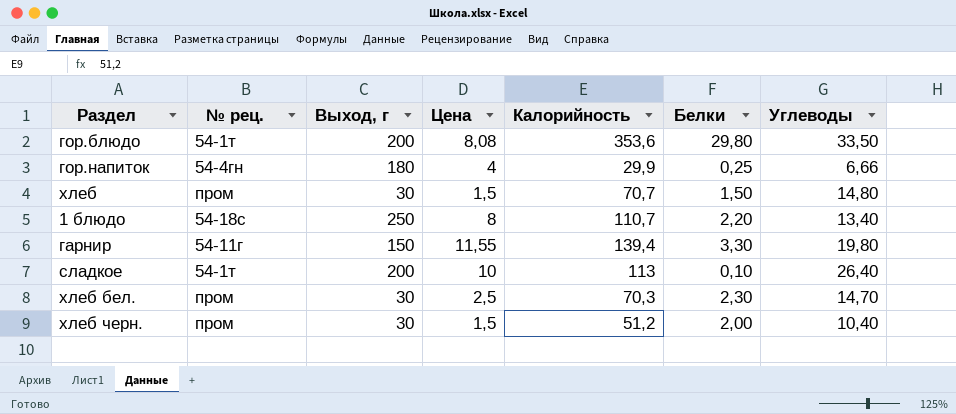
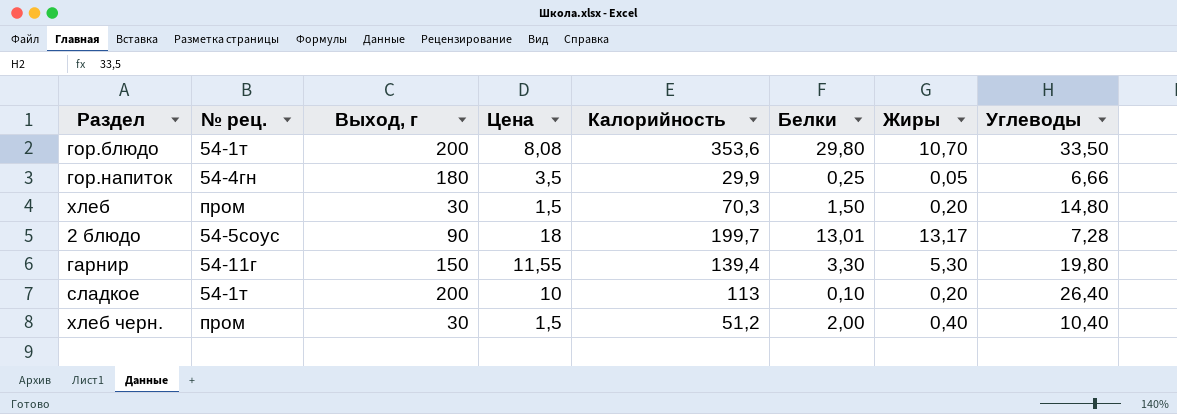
column Жиры | position: none -> 7
row 1 блюдо: 54-18с | 250 | 8 | 110,7 | 2,20 | 13,40 -> none
row хлеб бел.: пром | 30 | 2,5 | 70,3 | 2,30 | 14,70 -> none
гор.напиток | Цена: 4 -> 3,5
хлеб | Калорийность: 70,7 -> 70,3
row 2 блюдо: none -> 54-5соус | 90 | 18 | 199,7 | 13,01 | 13,17 | 7,28

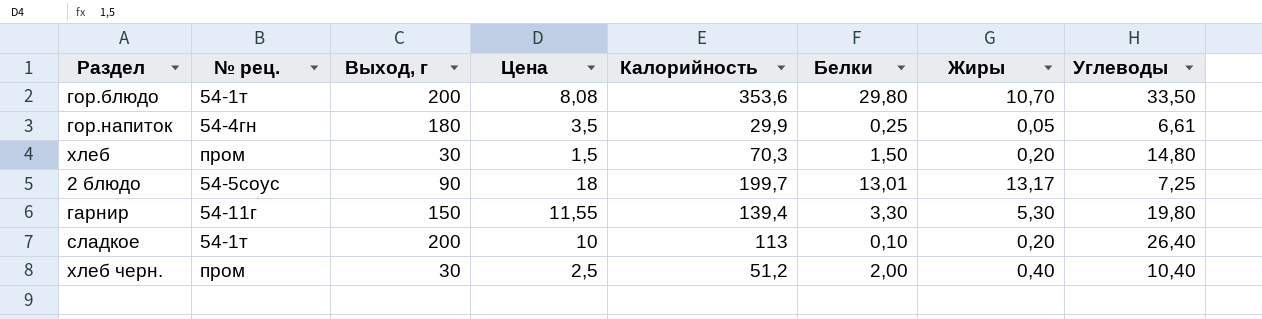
гор.напиток | Углеводы: 6,66 -> 6,61
2 блюдо | Углеводы: 7,28 -> 7,25
хлеб черн. | Цена: 1,5 -> 2,5

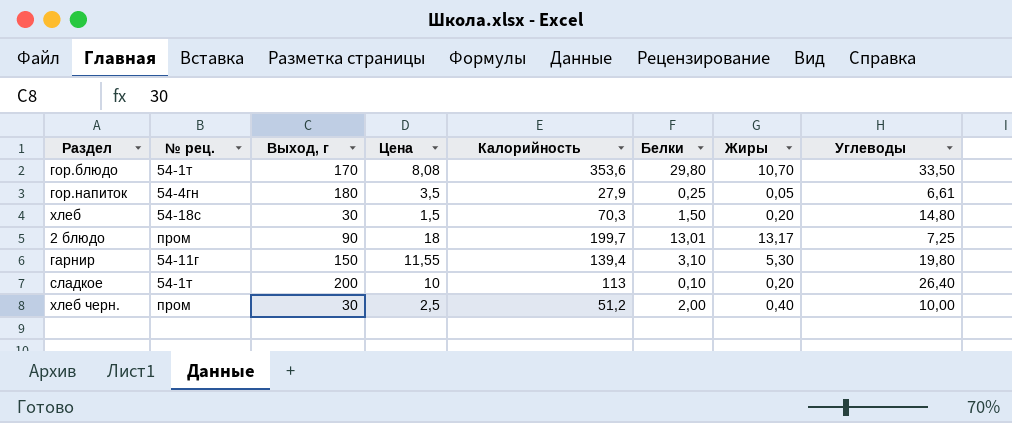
гор.блюдо | Выход, г: 200 -> 170
гор.напиток | Калорийность: 29,9 -> 27,9
хлеб | № рец.: пром -> 54-18с
2 блюдо | № рец.: 54-5соус -> пром
гарнир | Белки: 3,30 -> 3,10
хлеб черн. | Углеводы: 10,40 -> 10,00

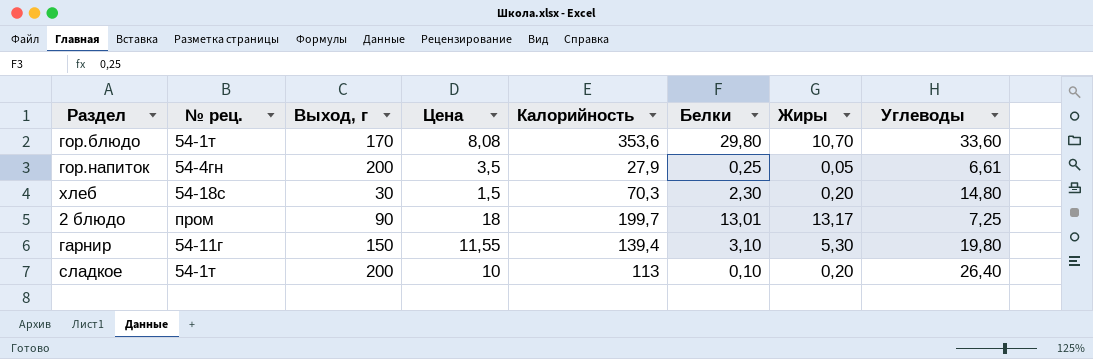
row хлеб черн.: пром | 30 | 2,5 | 51,2 | 2,00 | 0,40 | 10,00 -> none
гор.блюдо | Углеводы: 33,50 -> 33,60
гор.напиток | Выход, г: 180 -> 200
хлеб | Белки: 1,50 -> 2,30

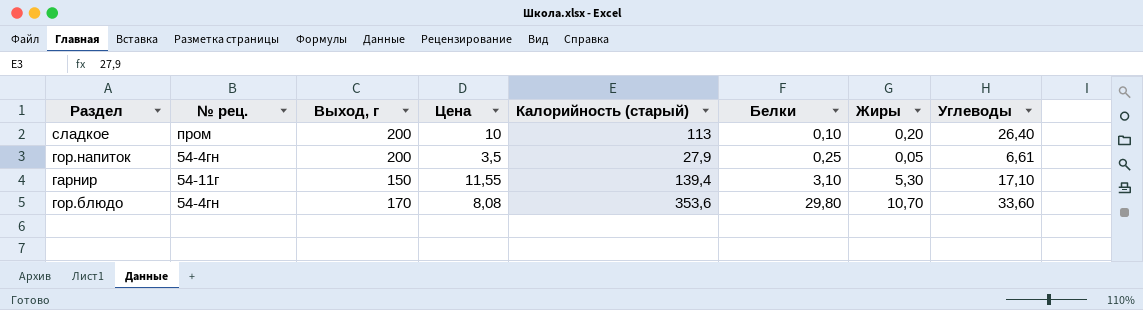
row order: none -> Белки ascending
column name: Калорийность -> Калорийность (старый)
row хлеб: 54-18с | 30 | 1,5 | 70,3 | 2,30 | 0,20 | 14,80 -> none
row 2 блюдо: пром | 90 | 18 | 199,7 | 13,01 | 13,17 | 7,25 -> none
сладкое | № рец.: 54-1т -> пром
гарнир | Углеводы: 19,80 -> 17,10
гор.блюдо | № рец.: 54-1т -> 54-4гн

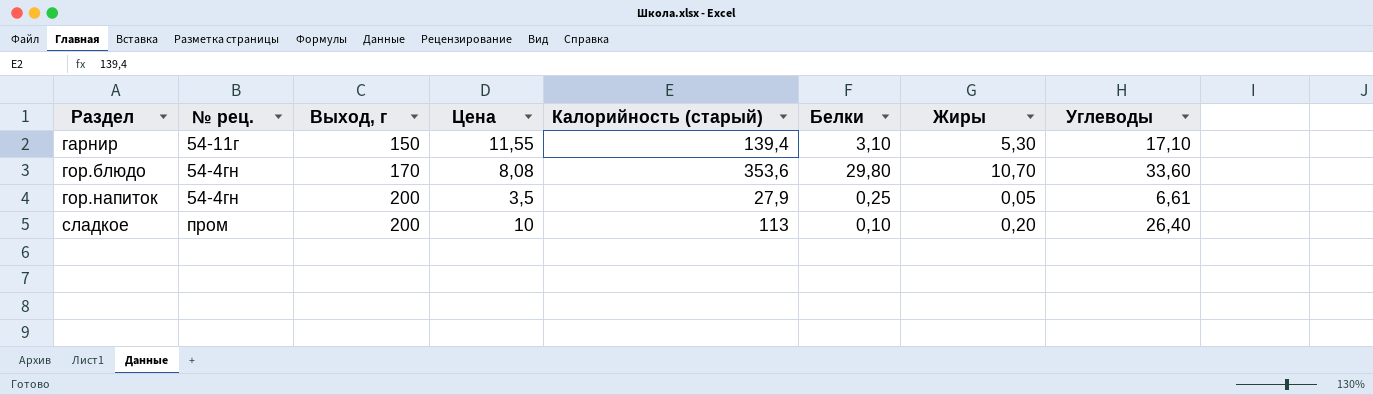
row order: Белки ascending -> Раздел ascending

